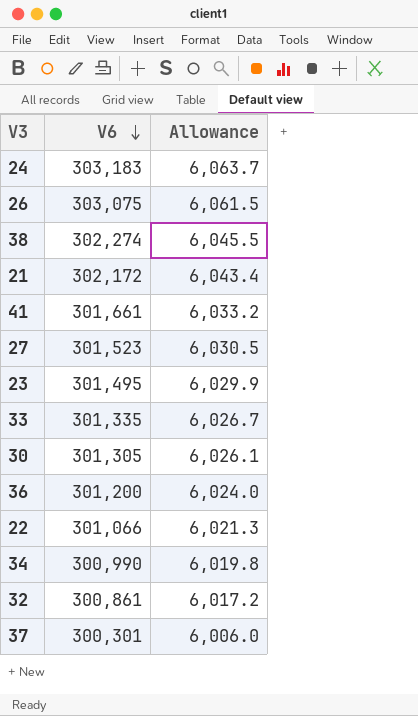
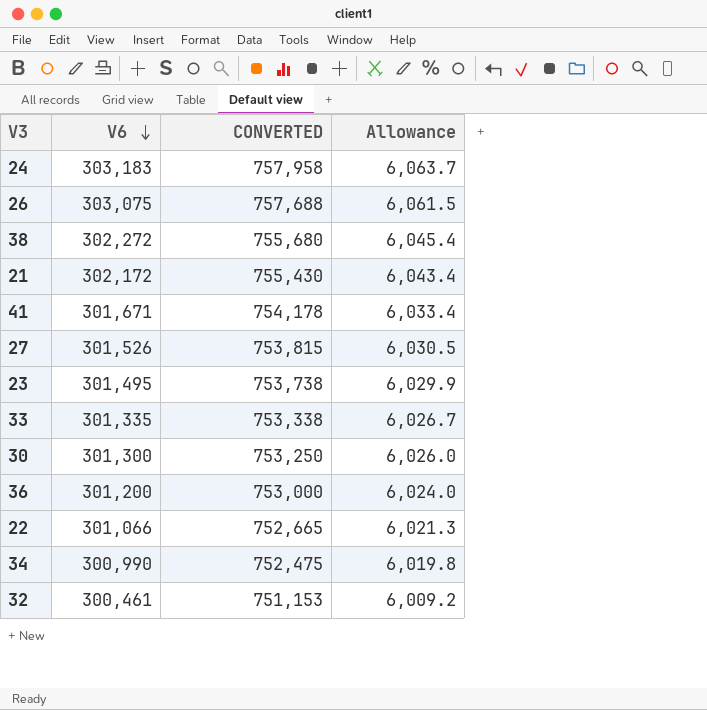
column CONVERTED | formula: none -> [V6] * 2.5
row 37: 300,301 | 6,006.0 -> none
38 | V6: 302,274 -> 302,272
38 | Allowance: 6,045.5 -> 6,045.4
41 | V6: 301,661 -> 301,671
41 | Allowance: 6,033.2 -> 6,033.4
27 | V6: 301,523 -> 301,526
30 | V6: 301,305 -> 301,300
30 | Allowance: 6,026.1 -> 6,026.0
32 | V6: 300,861 -> 300,461
32 | Allowance: 6,017.2 -> 6,009.2

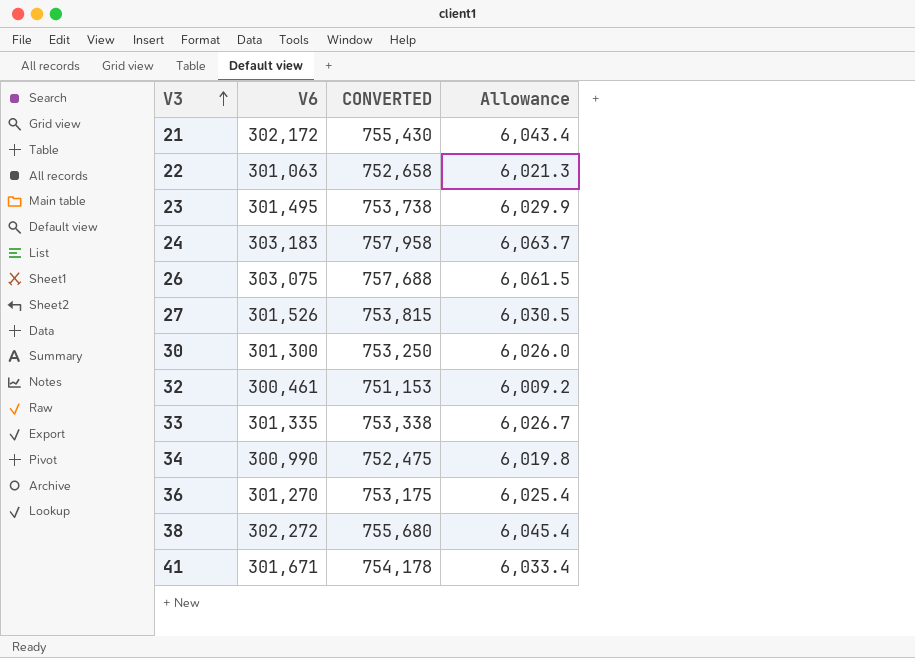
row order: V6 descending -> V3 ascending
22 | V6: 301,066 -> 301,063
22 | CONVERTED: 752,665 -> 752,658
36 | V6: 301,200 -> 301,270
36 | CONVERTED: 753,000 -> 753,175
36 | Allowance: 6,024.0 -> 6,025.4

